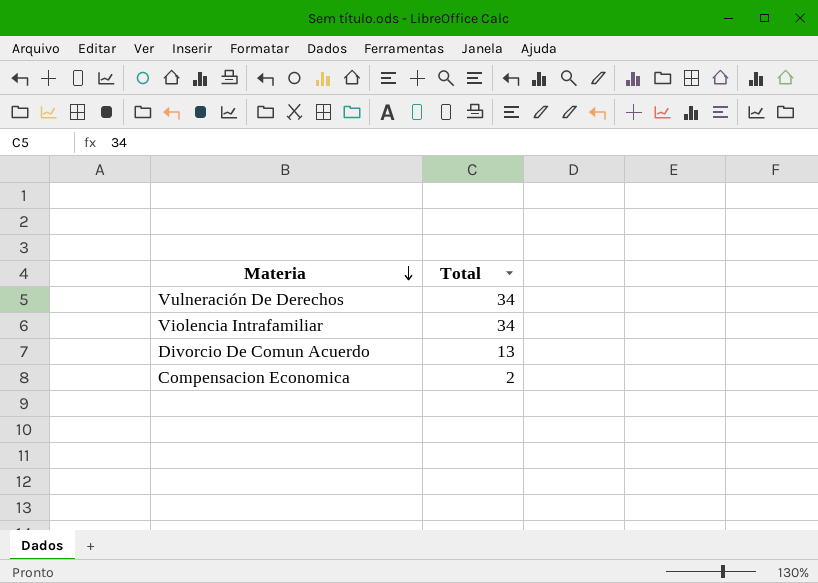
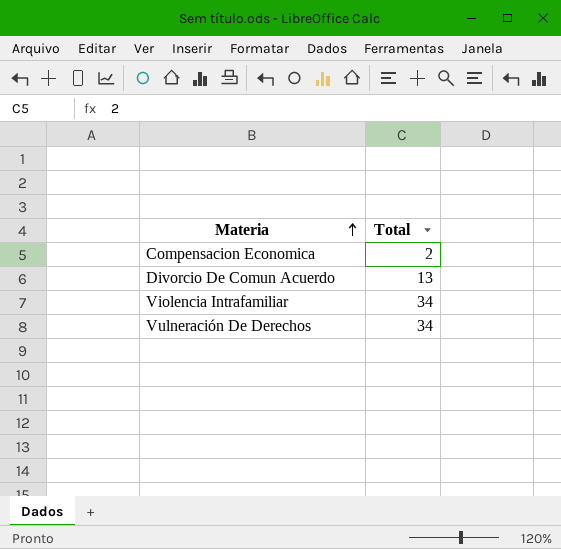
row order: Materia descending -> Materia ascending

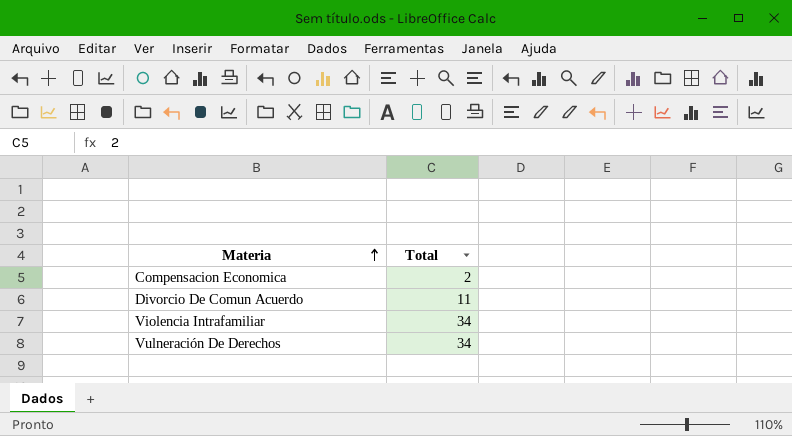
Divorcio De Comun Acuerdo | Total: 13 -> 11

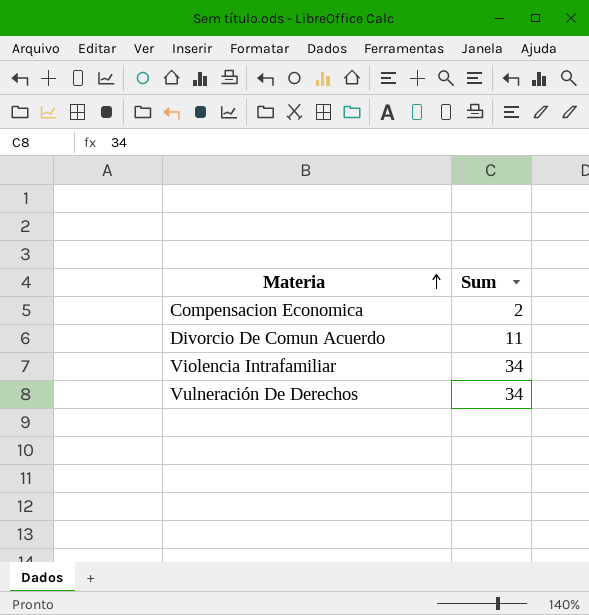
column name: Total -> Sum

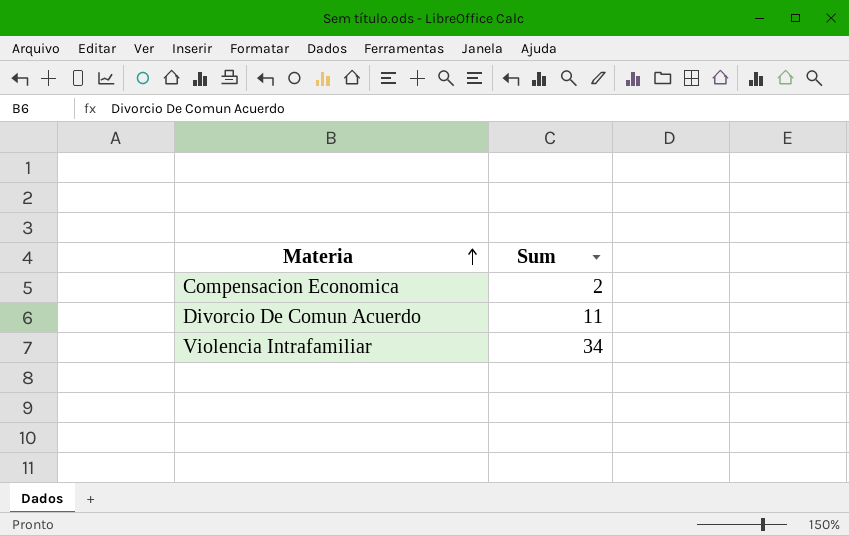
row Vulneración De Derechos: 34 -> none

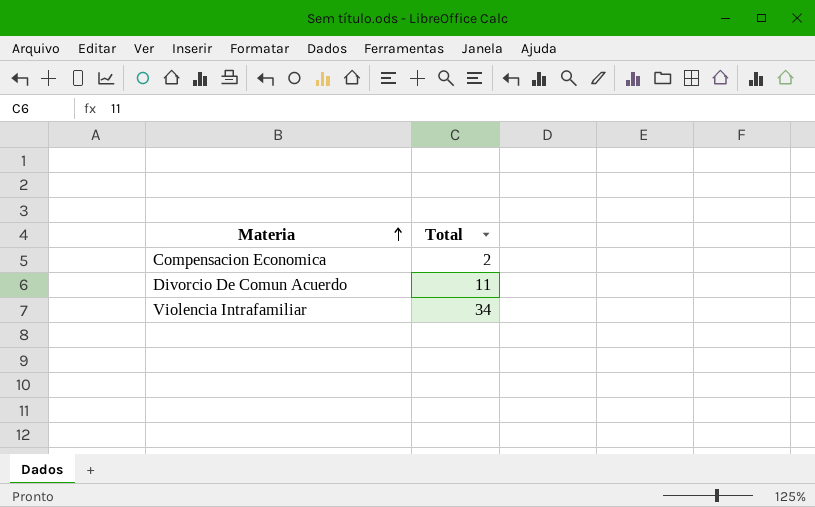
column name: Sum -> Total

